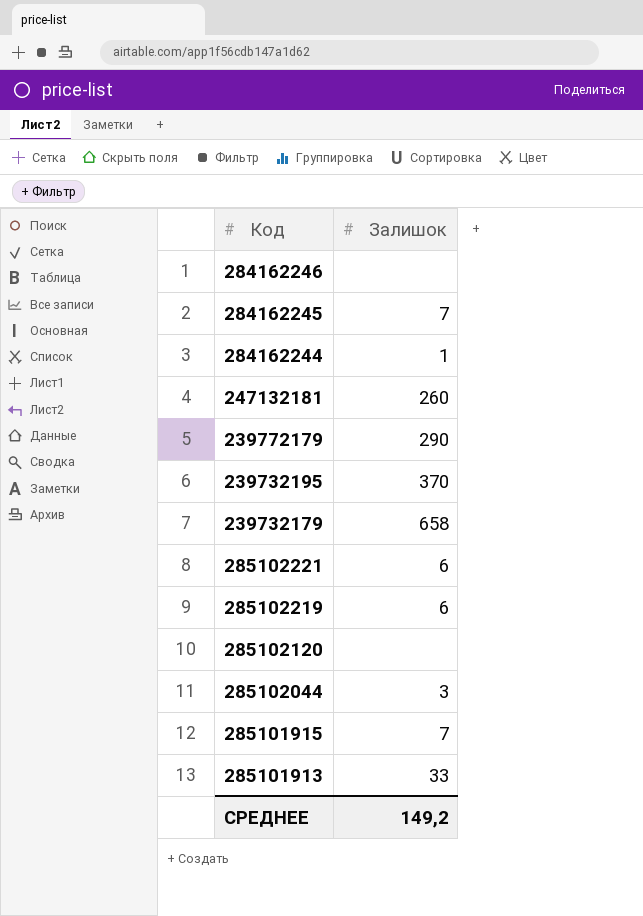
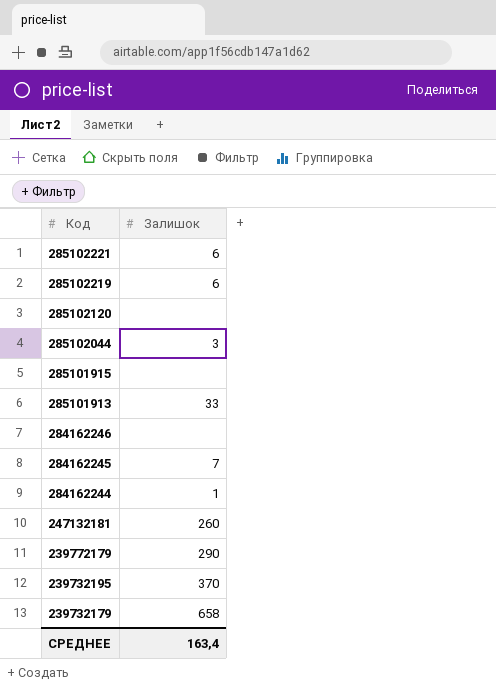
row order: none -> Код descending
285101915 | Залишок: 7 -> none
СРЕДНЕЕ | Залишок: 149,2 -> 163,4

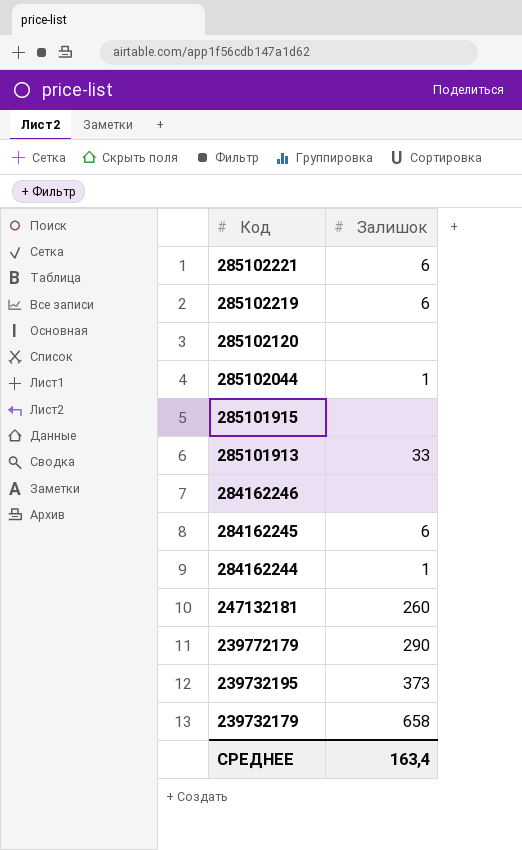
285102044 | Залишок: 3 -> 1
284162245 | Залишок: 7 -> 6
239732195 | Залишок: 370 -> 373

